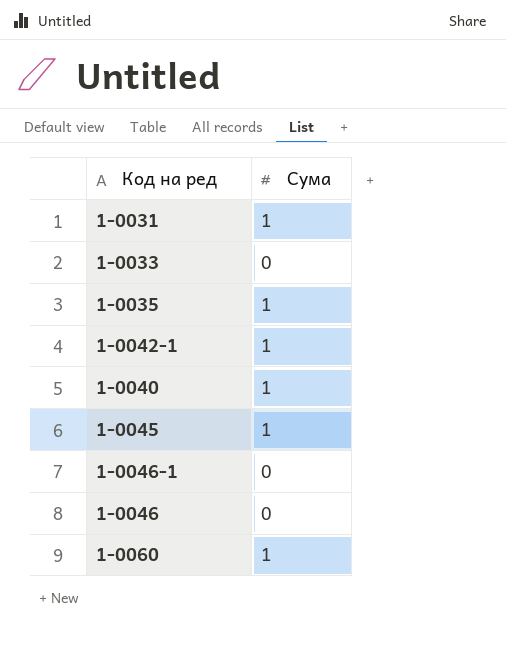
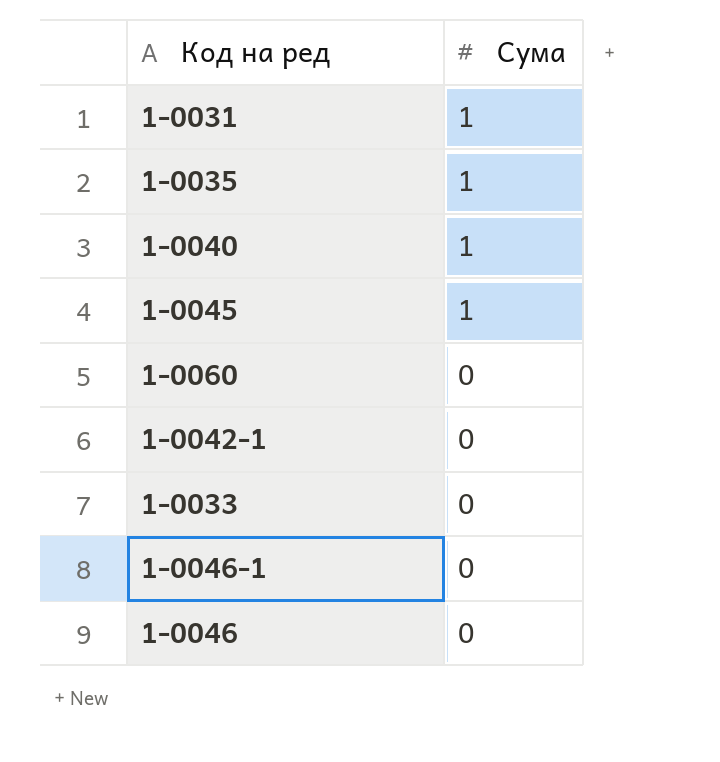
row order: none -> Сума descending
1-0060 | Сума: 1 -> 0
1-0042-1 | Сума: 1 -> 0

